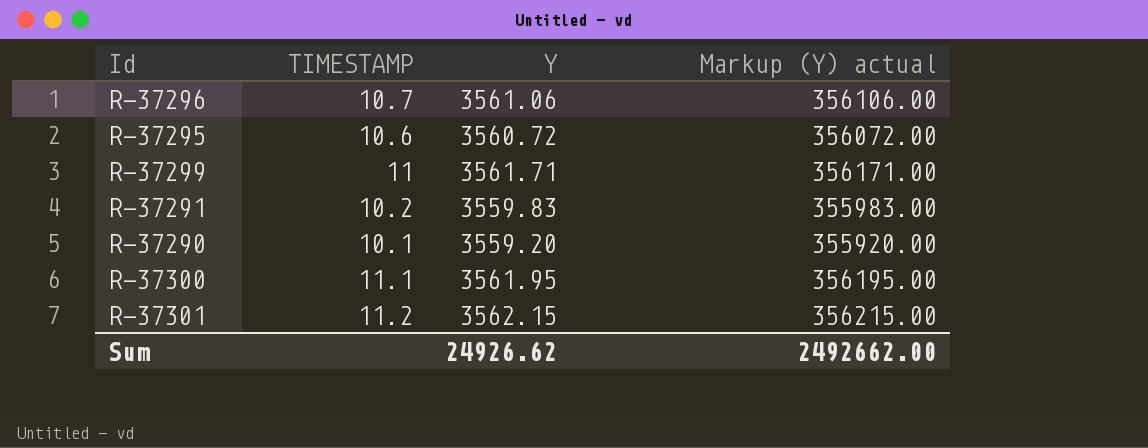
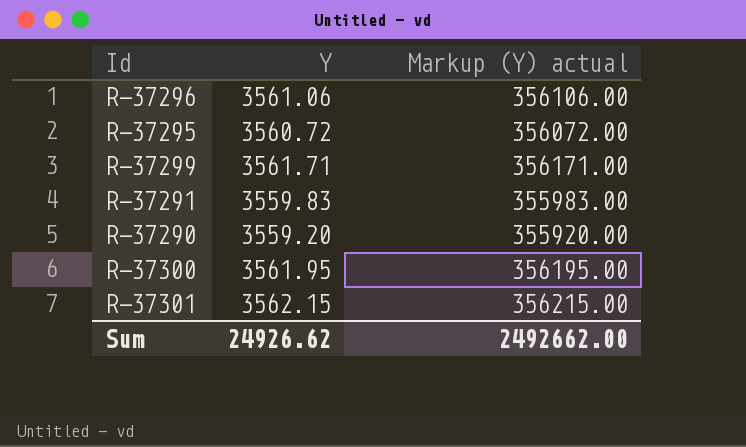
column TIMESTAMP | position: 2 -> none

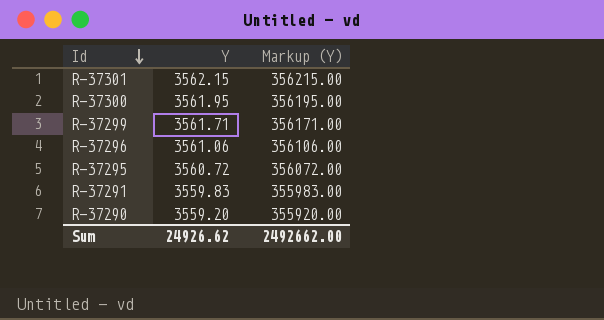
row order: none -> Id descending
column name: Markup (Y) actual -> Markup (Y)

